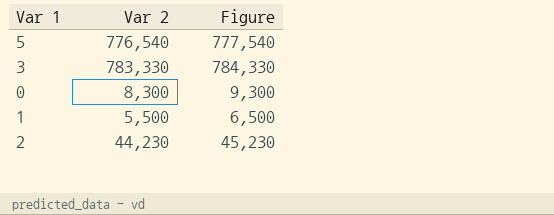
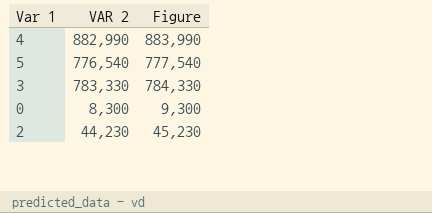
column name: Var 2 -> VAR 2
row 1: 5,500 | 6,500 -> none
row 4: none -> 882,990 | 883,990

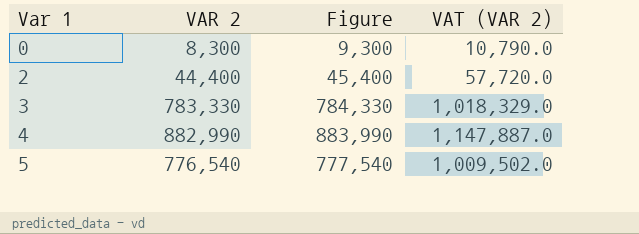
row order: none -> Var 1 ascending
column VAT (VAR 2) | formula: none -> [VAR 2] * 1.3
2 | VAR 2: 44,230 -> 44,400
2 | Figure: 45,230 -> 45,400

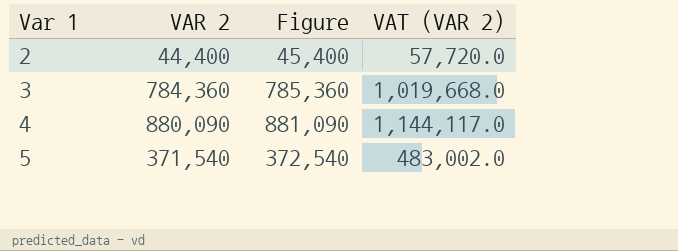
row 0: 8,300 | 9,300 | 10,790.0 -> none
3 | VAR 2: 783,330 -> 784,360
3 | Figure: 784,330 -> 785,360
3 | VAT (VAR 2): 1,018,329.0 -> 1,019,668.0
4 | VAR 2: 882,990 -> 880,090
4 | Figure: 883,990 -> 881,090
4 | VAT (VAR 2): 1,147,887.0 -> 1,144,117.0
5 | VAR 2: 776,540 -> 371,540
5 | Figure: 777,540 -> 372,540
5 | VAT (VAR 2): 1,009,502.0 -> 483,002.0

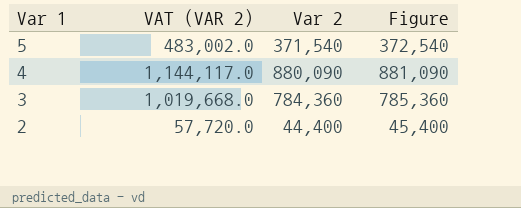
row order: Var 1 ascending -> Var 1 descending
column VAT (VAR 2) | position: 4 -> 2
column name: VAR 2 -> Var 2

